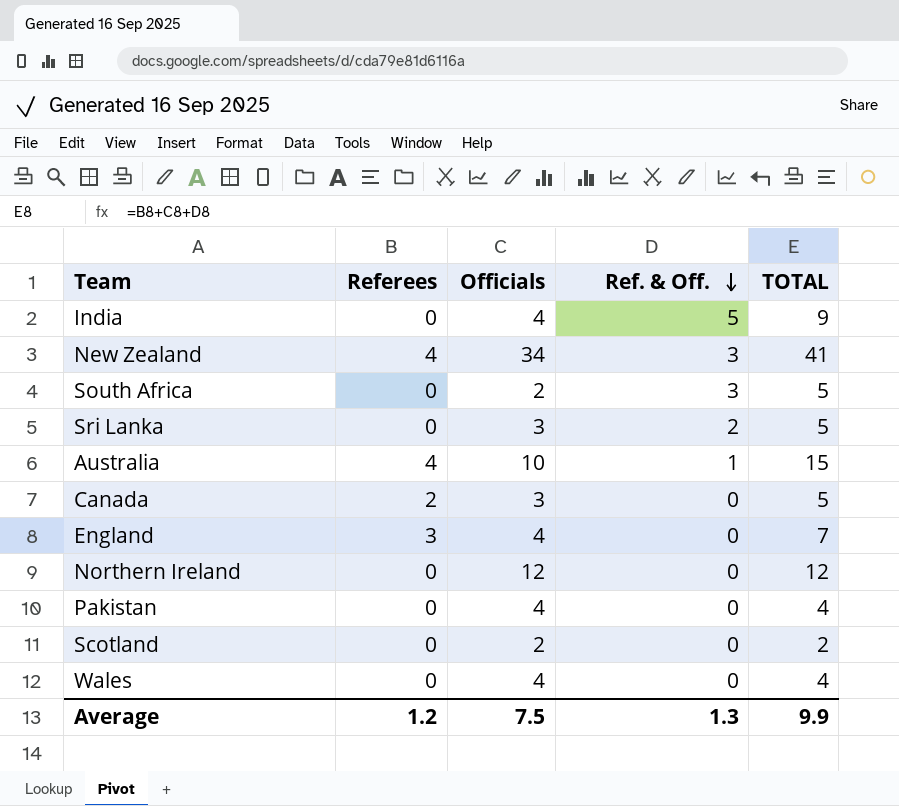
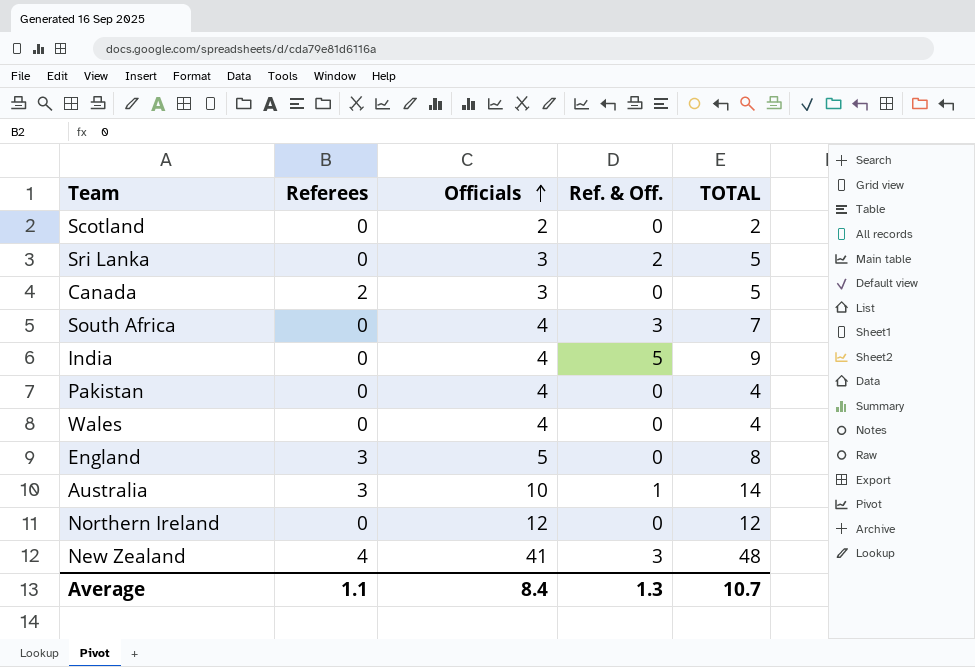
row order: Ref. & Off. descending -> Officials ascending
South Africa | Officials: 2 -> 4
South Africa | TOTAL: 5 -> 7
England | Officials: 4 -> 5
England | TOTAL: 7 -> 8
Australia | Referees: 4 -> 3
Australia | TOTAL: 15 -> 14
New Zealand | Officials: 34 -> 41
New Zealand | TOTAL: 41 -> 48
Average | Referees: 1.2 -> 1.1
Average | Officials: 7.5 -> 8.4
Average | TOTAL: 9.9 -> 10.7

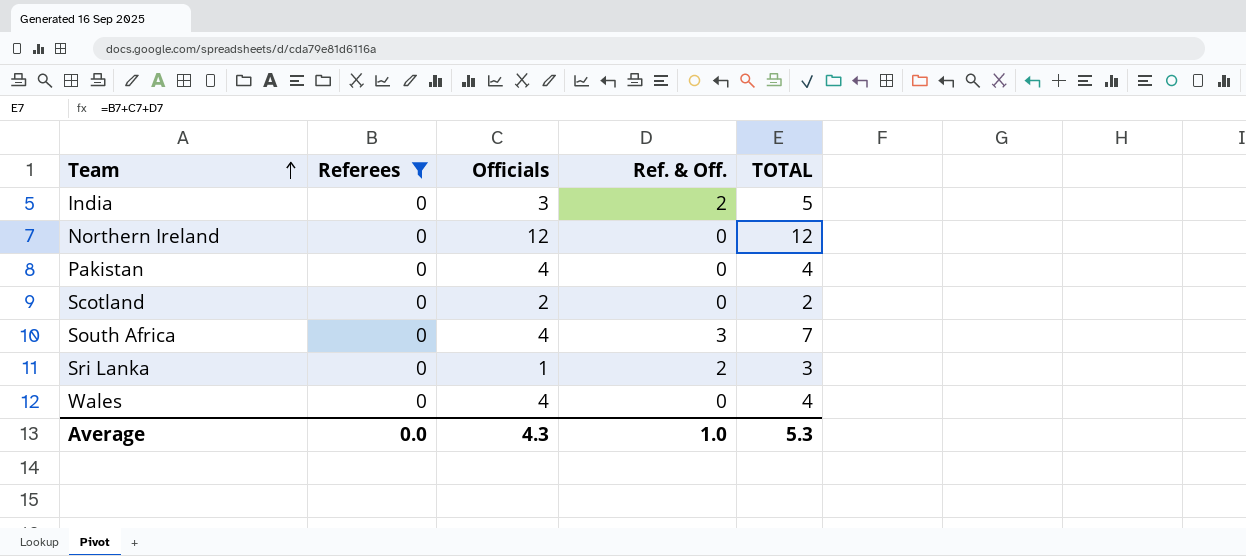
filter: none -> Referees = 0
row order: Officials ascending -> Team ascending
India | Officials: 4 -> 3
India | Ref. & Off.: 5 -> 2
India | TOTAL: 9 -> 5
Sri Lanka | Officials: 3 -> 1
Sri Lanka | TOTAL: 5 -> 3
Average | Referees: 1.1 -> 0.0
Average | Officials: 8.4 -> 4.3
Average | Ref. & Off.: 1.3 -> 1.0
Average | TOTAL: 10.7 -> 5.3

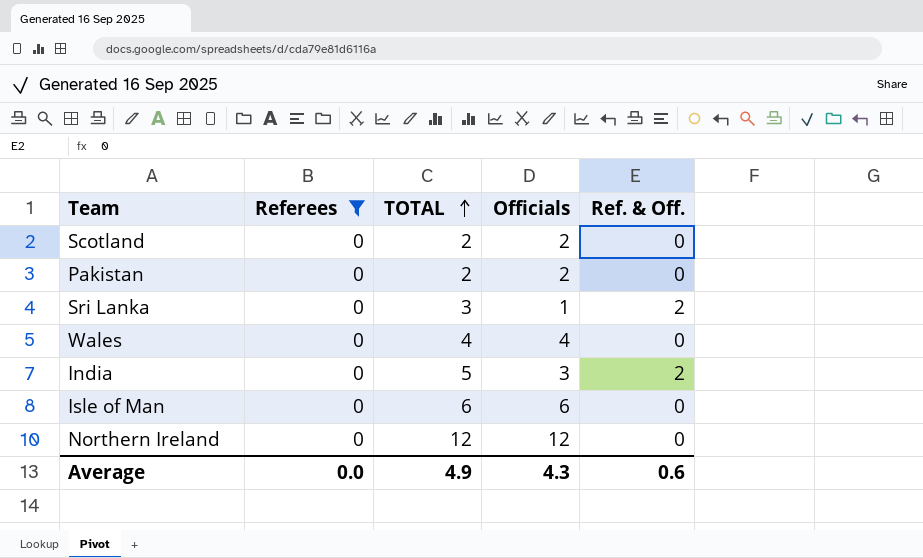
row order: Team ascending -> TOTAL ascending
column TOTAL | position: 5 -> 3
row South Africa: 0 | 4 | 3 | 7 -> none
Pakistan | TOTAL: 4 -> 2
Pakistan | Officials: 4 -> 2
row Isle of Man: none -> 0 | 6 | 6 | 0
Average | TOTAL: 5.3 -> 4.9
Average | Ref. & Off.: 1.0 -> 0.6

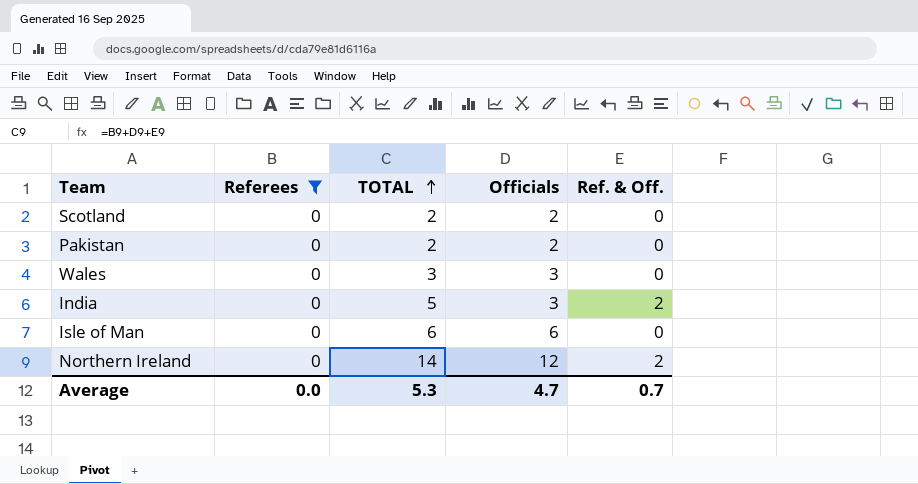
row Sri Lanka: 0 | 3 | 1 | 2 -> none
Wales | TOTAL: 4 -> 3
Wales | Officials: 4 -> 3
Northern Ireland | TOTAL: 12 -> 14
Northern Ireland | Ref. & Off.: 0 -> 2
Average | TOTAL: 4.9 -> 5.3
Average | Officials: 4.3 -> 4.7
Average | Ref. & Off.: 0.6 -> 0.7

